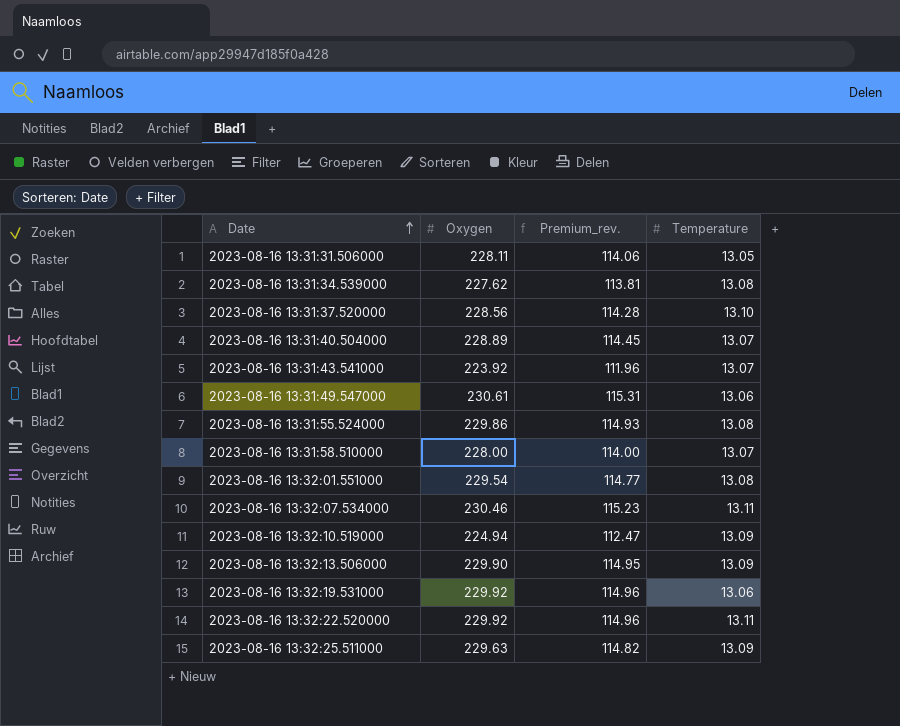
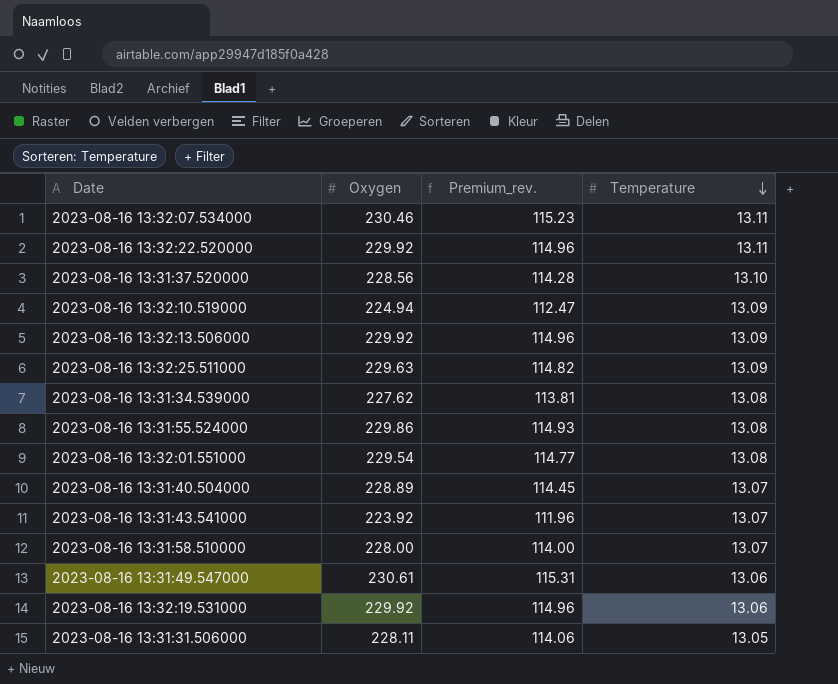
row order: Date ascending -> Temperature descending
2023-08-16 13:32:13.506000 | Oxygen: 229.90 -> 229.92
2023-08-16 13:32:13.506000 | Premium_rev.: 114.95 -> 114.96

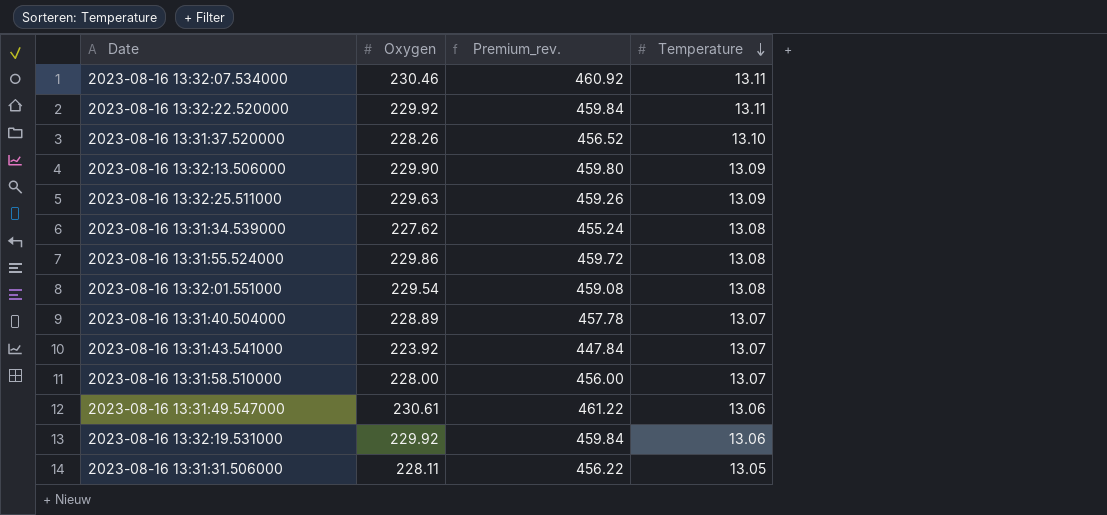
column Premium_rev. | formula: [Oxygen] * 0.5 -> [Oxygen] * 2
row 2023-08-16 13:32:10.519000: 224.94 | 112.47 | 13.09 -> none
2023-08-16 13:31:37.520000 | Oxygen: 228.56 -> 228.26
2023-08-16 13:32:13.506000 | Oxygen: 229.92 -> 229.90

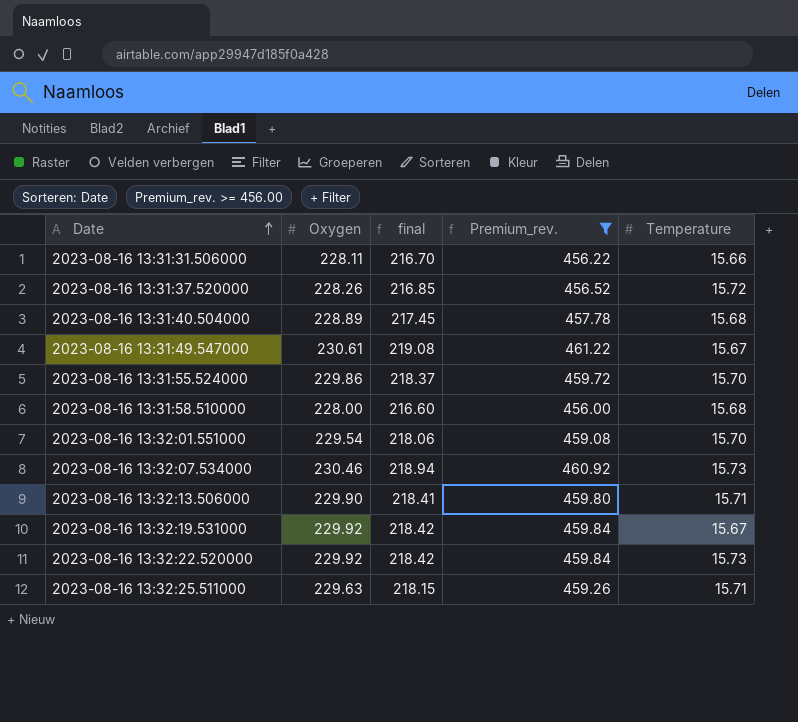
filter: none -> Premium_rev. >= 456.00
row order: Temperature descending -> Date ascending
column final | formula: none -> [Oxygen] * 0.95
2023-08-16 13:31:31.506000 | Temperature: 13.05 -> 15.66
2023-08-16 13:31:37.520000 | Temperature: 13.10 -> 15.72
2023-08-16 13:31:40.504000 | Temperature: 13.07 -> 15.68
2023-08-16 13:31:49.547000 | Temperature: 13.06 -> 15.67
2023-08-16 13:31:55.524000 | Temperature: 13.08 -> 15.70
2023-08-16 13:31:58.510000 | Temperature: 13.07 -> 15.68
2023-08-16 13:32:01.551000 | Temperature: 13.08 -> 15.70
2023-08-16 13:32:07.534000 | Temperature: 13.11 -> 15.73
2023-08-16 13:32:13.506000 | Temperature: 13.09 -> 15.71
2023-08-16 13:32:19.531000 | Temperature: 13.06 -> 15.67
2023-08-16 13:32:22.520000 | Temperature: 13.11 -> 15.73
2023-08-16 13:32:25.511000 | Temperature: 13.09 -> 15.71

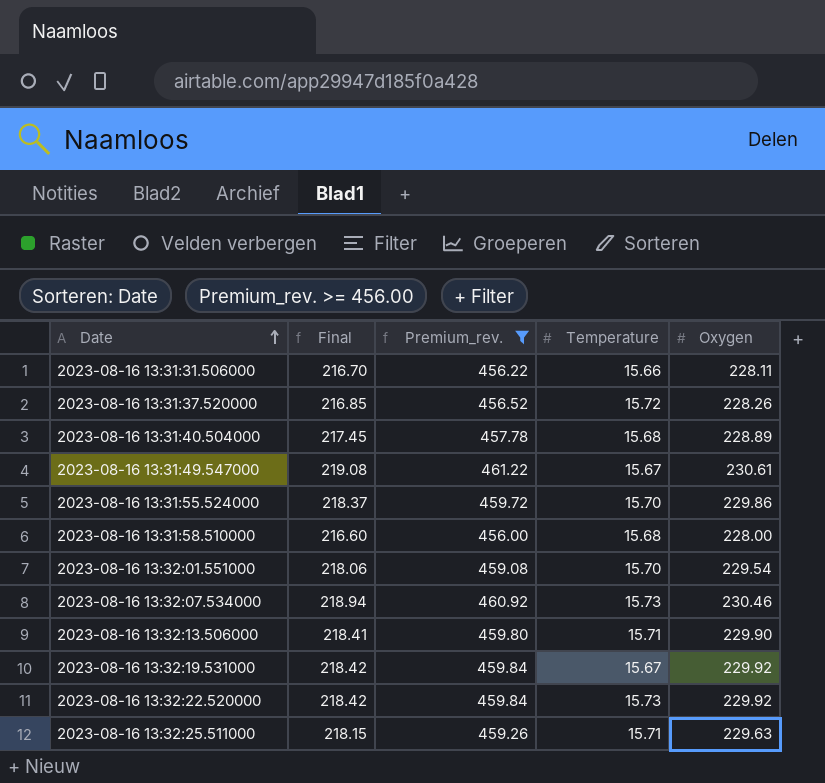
column name: final -> Final
column Oxygen | position: 2 -> 5

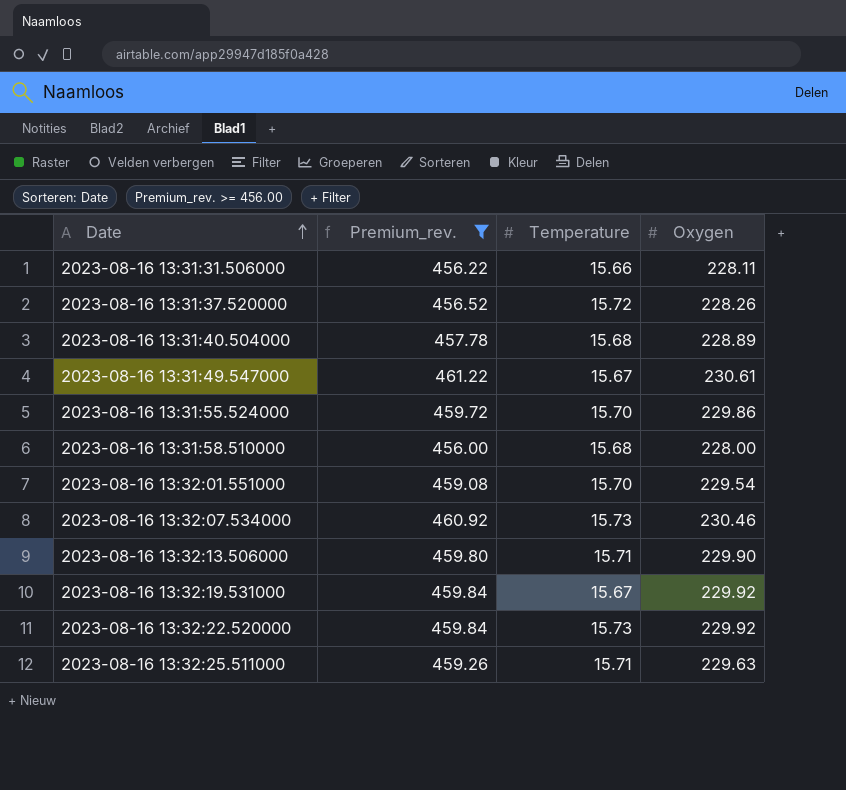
column Final | formula: [Oxygen] * 0.95 -> none

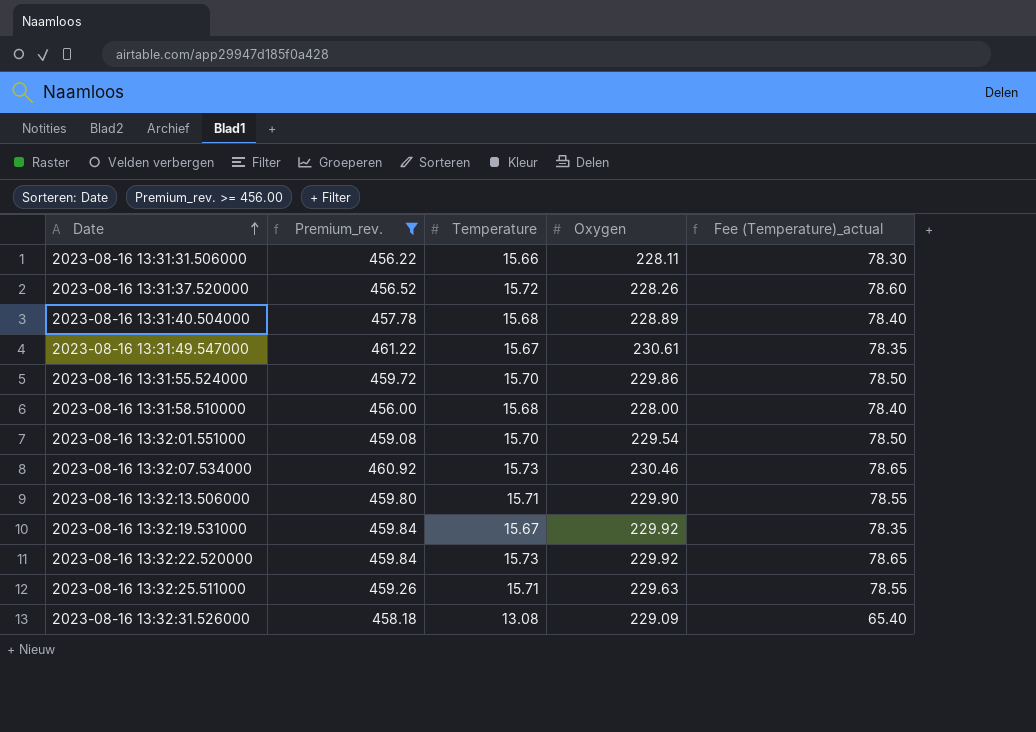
column Fee (Temperature)_actual | formula: none -> [Temperature] * 5
row 2023-08-16 13:32:31.526000: none -> 458.18 | 13.08 | 229.09 | 65.40

